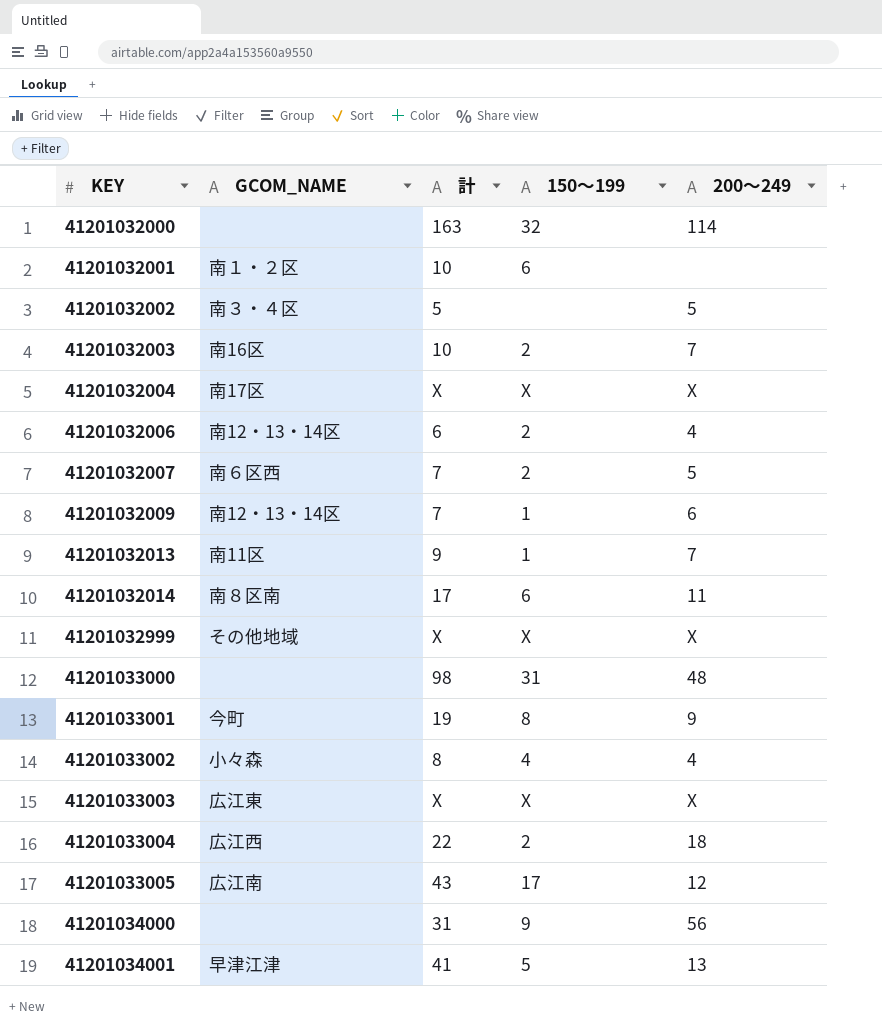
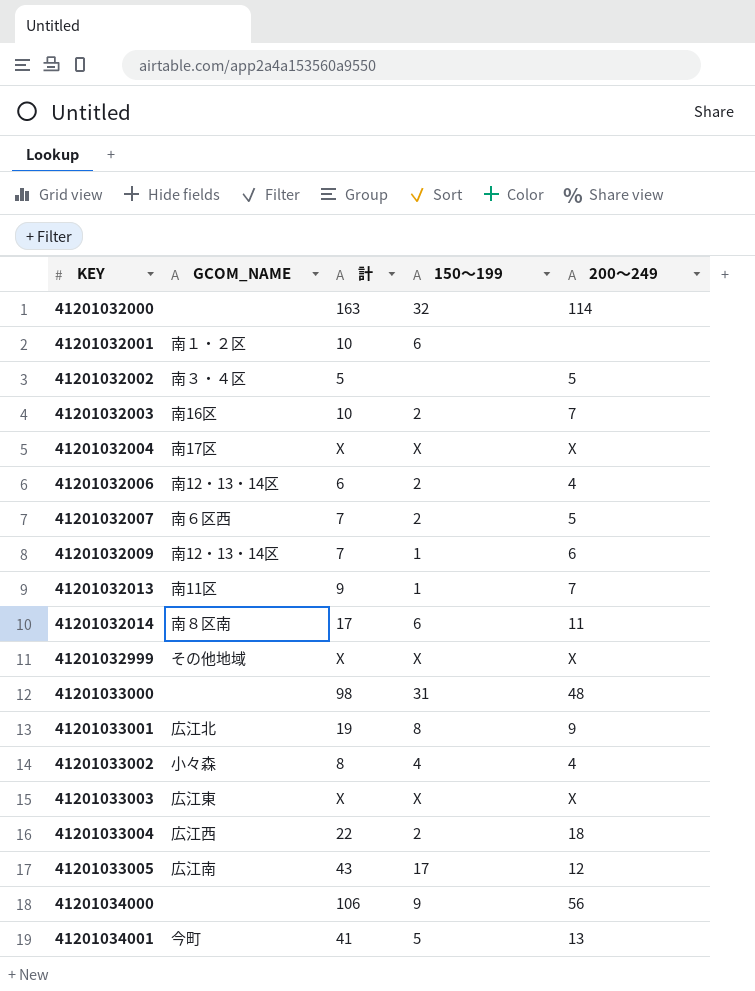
41201033001 | GCOM_NAME: 今町 -> 広江北
41201034000 | 計: 31 -> 106
41201034001 | GCOM_NAME: 早津江津 -> 今町

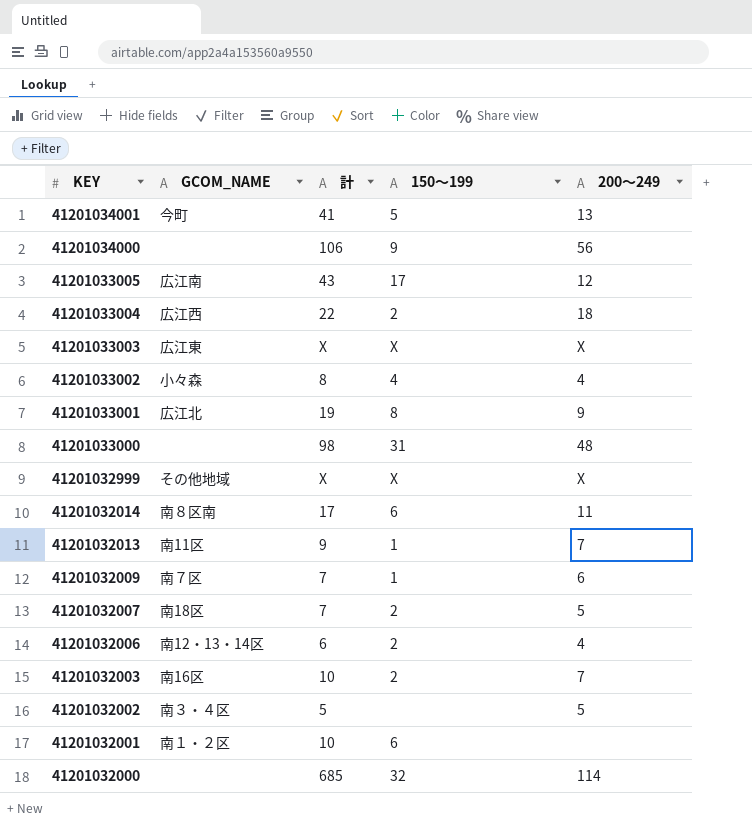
row order: KEY ascending -> KEY descending
row 41201032004: 南17区 | X | X | X -> none
41201032009 | GCOM_NAME: 南12・13・14区 -> 南７区
41201032007 | GCOM_NAME: 南６区西 -> 南18区
41201032000 | 計: 163 -> 685

